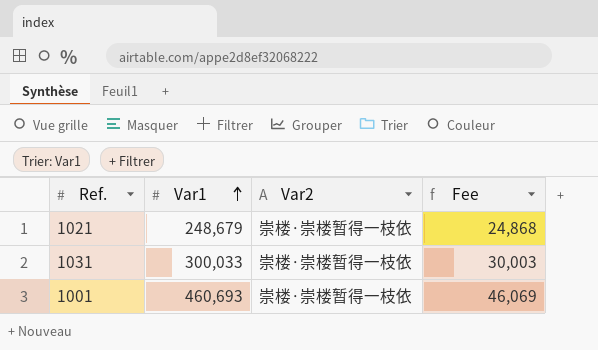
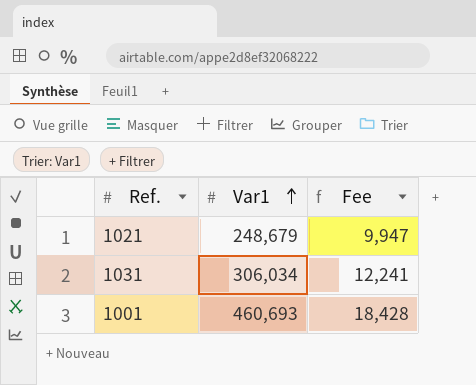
column Var2 | position: 3 -> none
column Fee | formula: [Var1] * 0.1 -> [Var1] * 0.04
1031 | Var1: 300,033 -> 306,034

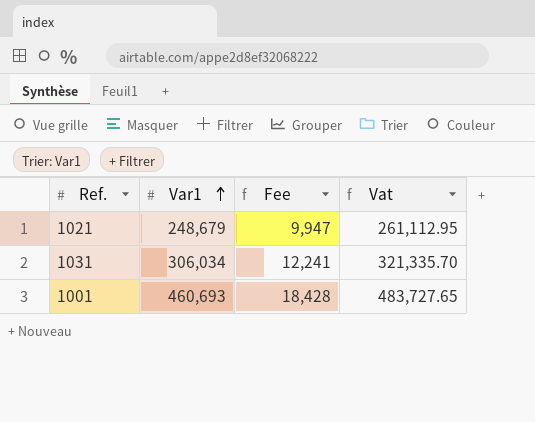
column Vat | formula: none -> [Var1] * 1.05

